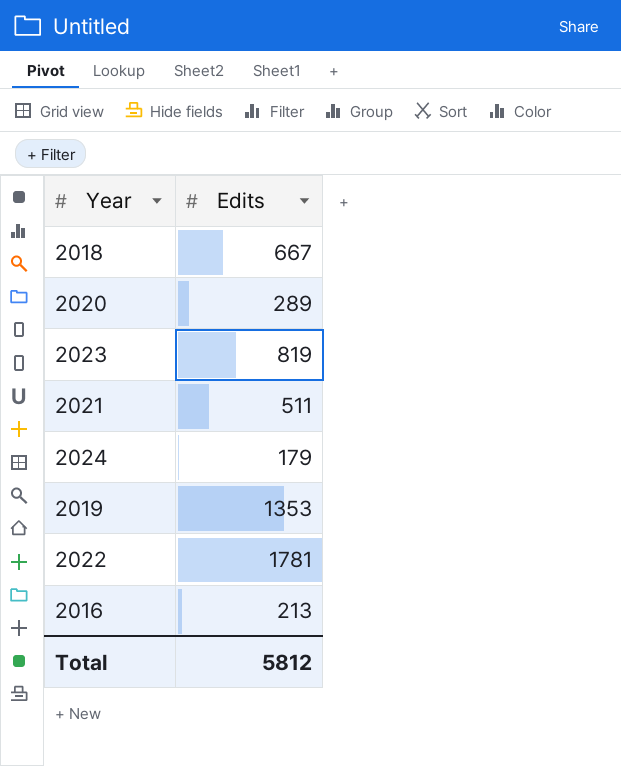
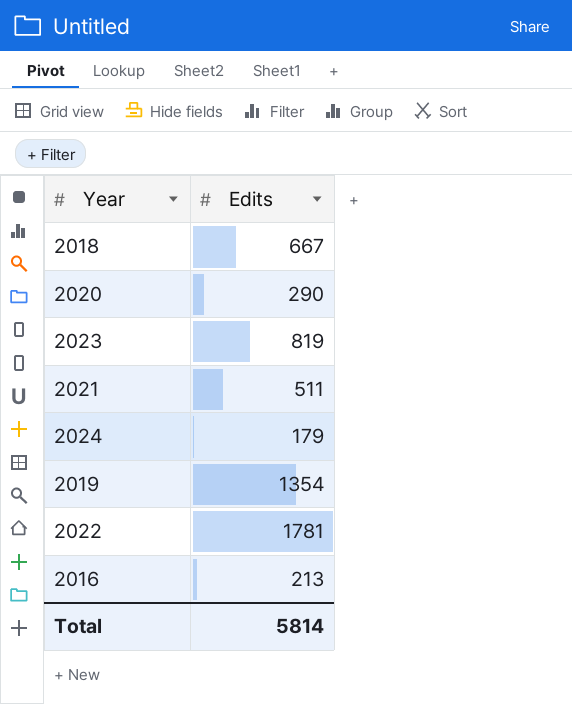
2020 | Edits: 289 -> 290
2019 | Edits: 1353 -> 1354
Total | Edits: 5812 -> 5814

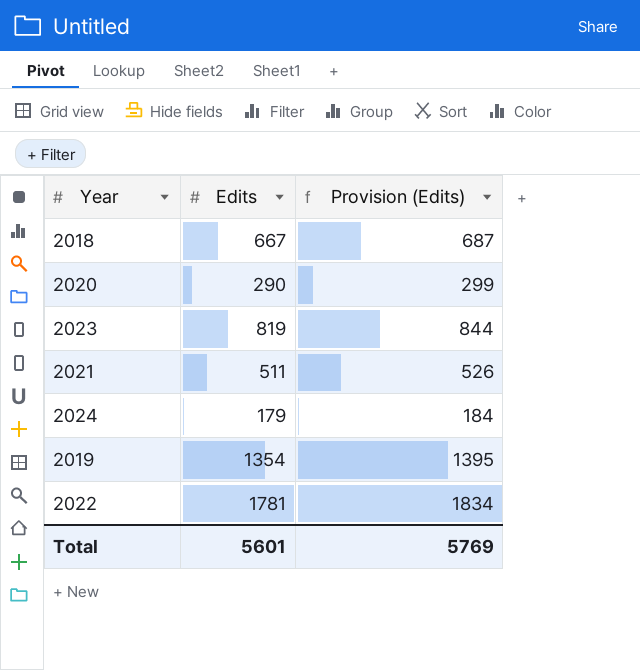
column Provision (Edits) | formula: none -> [Edits] * 1.03
row 2016: 213 -> none
Total | Edits: 5814 -> 5601

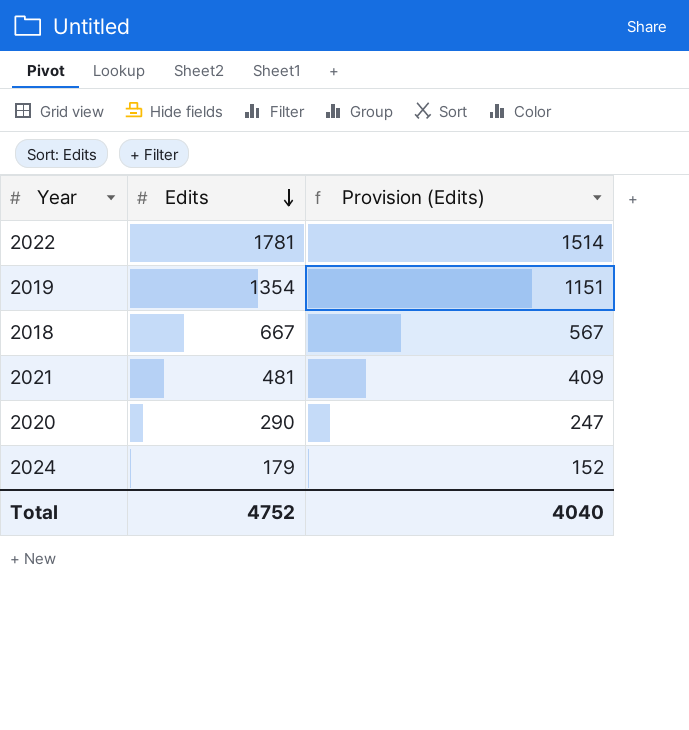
row order: none -> Edits descending
column Provision (Edits) | formula: [Edits] * 1.03 -> [Edits] * 0.85
row 2023: 819 | 844 -> none
2021 | Edits: 511 -> 481
Total | Edits: 5601 -> 4752
Total | Provision (Edits): 5769 -> 4040

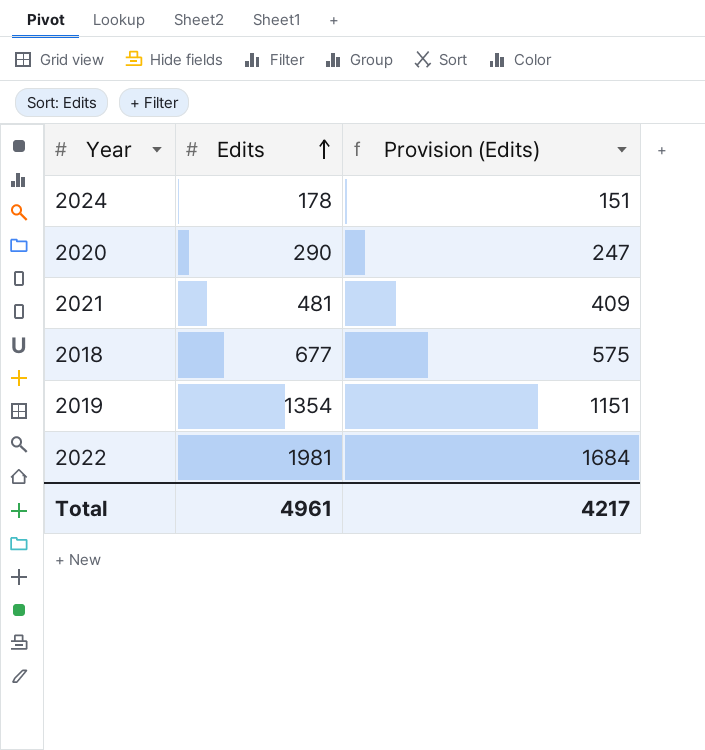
row order: Edits descending -> Edits ascending
2024 | Edits: 179 -> 178
2024 | Provision (Edits): 152 -> 151
2018 | Edits: 667 -> 677
2018 | Provision (Edits): 567 -> 575
2022 | Edits: 1781 -> 1981
2022 | Provision (Edits): 1514 -> 1684
Total | Edits: 4752 -> 4961
Total | Provision (Edits): 4040 -> 4217

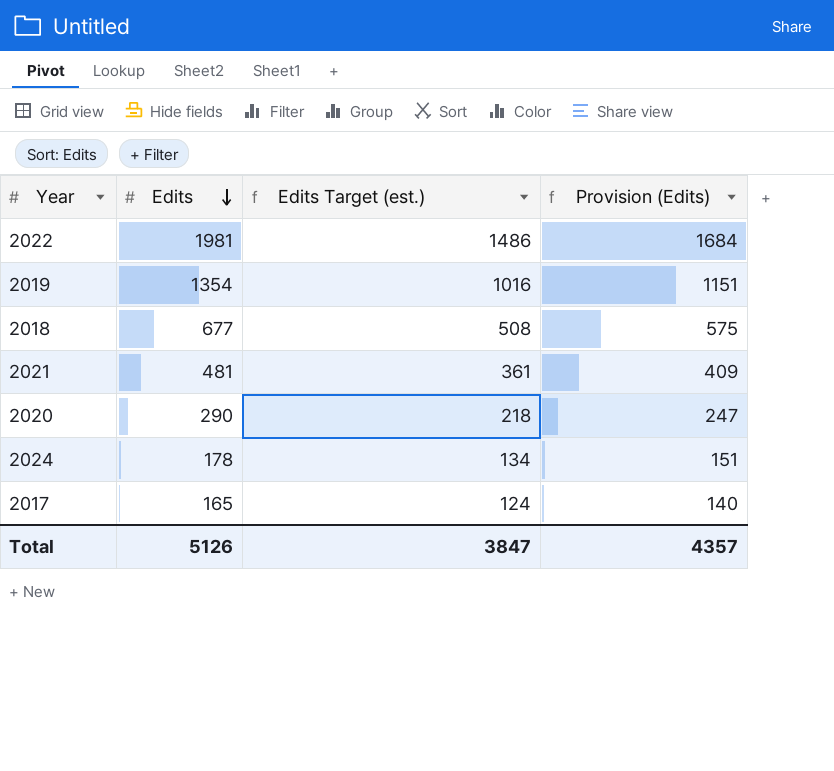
row order: Edits ascending -> Edits descending
column Edits Target (est.) | formula: none -> [Edits] * 0.75
row 2017: none -> 165 | 124 | 140
Total | Edits: 4961 -> 5126
Total | Provision (Edits): 4217 -> 4357

